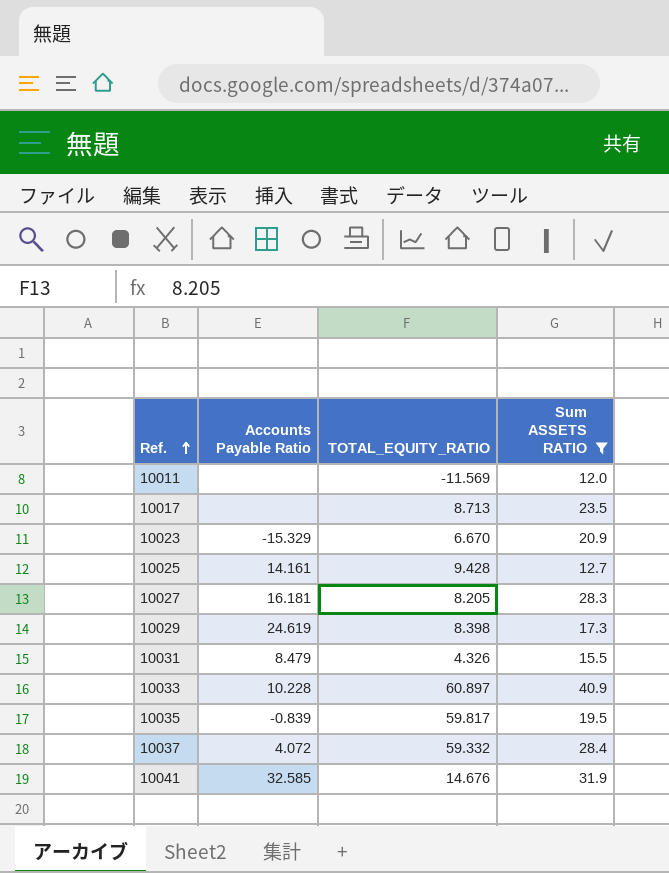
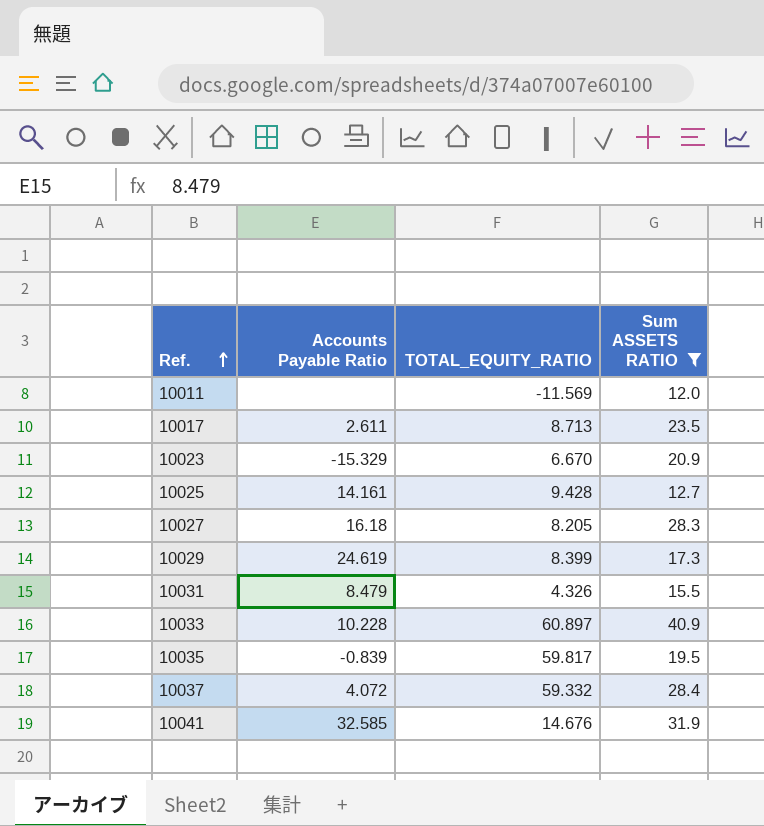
10017 | Accounts Payable Ratio: none -> 2.611
10027 | Accounts Payable Ratio: 16.181 -> 16.18
10029 | TOTAL_EQUITY_RATIO: 8.398 -> 8.399

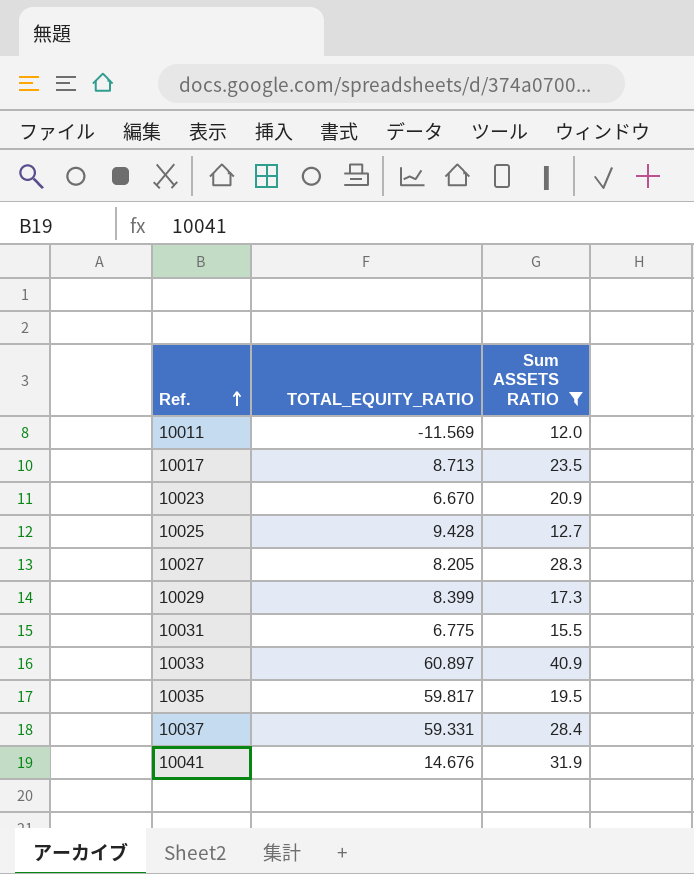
column Accounts Payable Ratio | position: 2 -> none
10031 | TOTAL_EQUITY_RATIO: 4.326 -> 6.775
10037 | TOTAL_EQUITY_RATIO: 59.332 -> 59.331

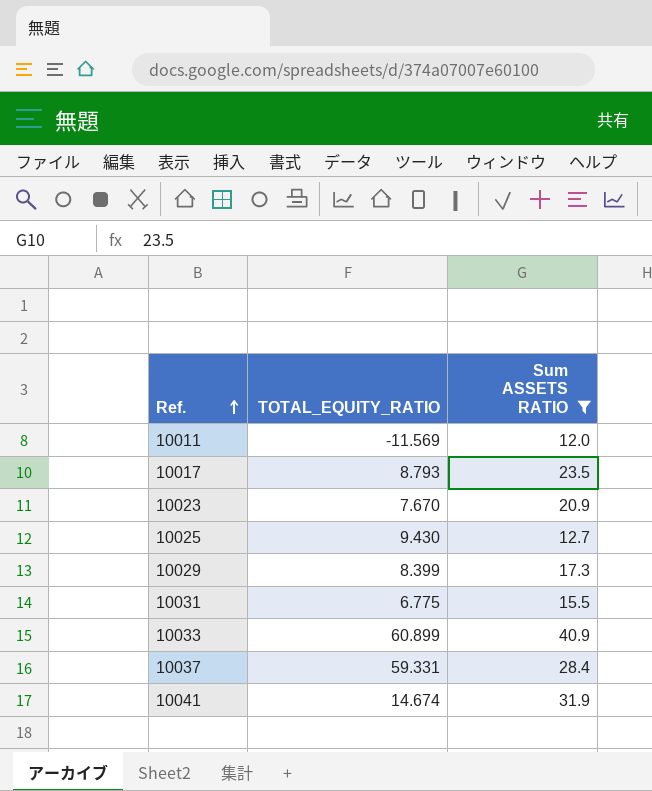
row 10027: 8.205 | 28.3 -> none
row 10035: 59.817 | 19.5 -> none
10017 | TOTAL_EQUITY_RATIO: 8.713 -> 8.793
10023 | TOTAL_EQUITY_RATIO: 6.670 -> 7.670
10025 | TOTAL_EQUITY_RATIO: 9.428 -> 9.430
10033 | TOTAL_EQUITY_RATIO: 60.897 -> 60.899
10041 | TOTAL_EQUITY_RATIO: 14.676 -> 14.674

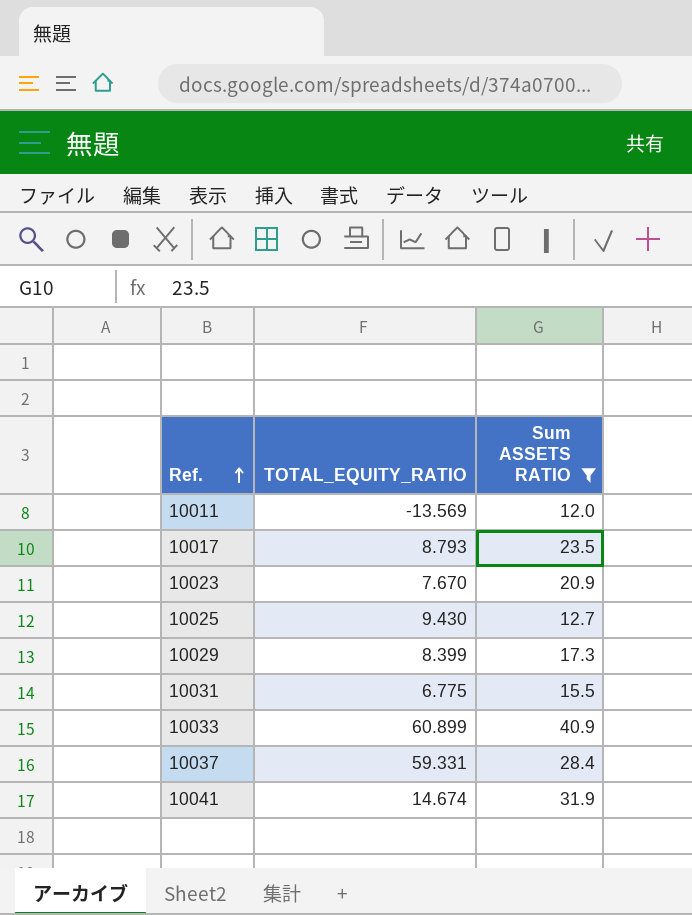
10011 | TOTAL_EQUITY_RATIO: -11.569 -> -13.569

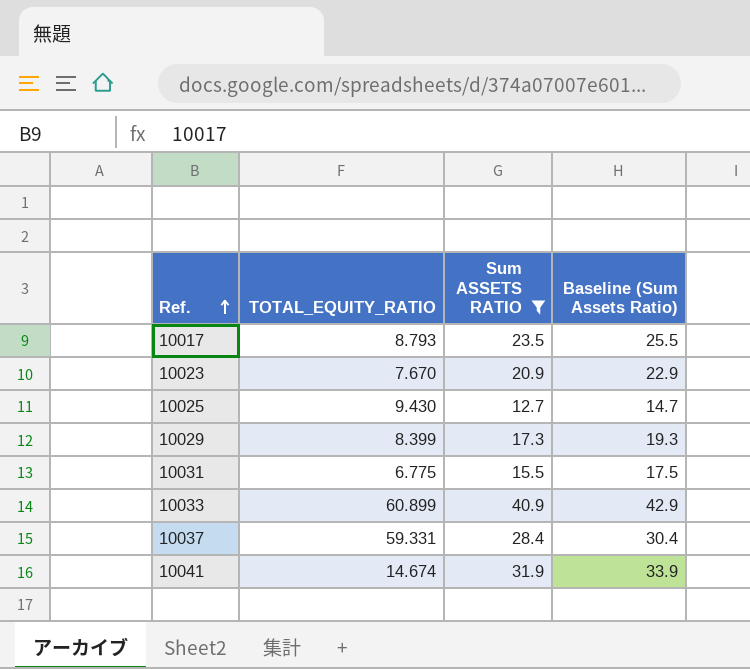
column Baseline (Sum Assets Ratio) | formula: none -> [Sum ASSETS RATIO] + 2
row 10011: -13.569 | 12.0 -> none

